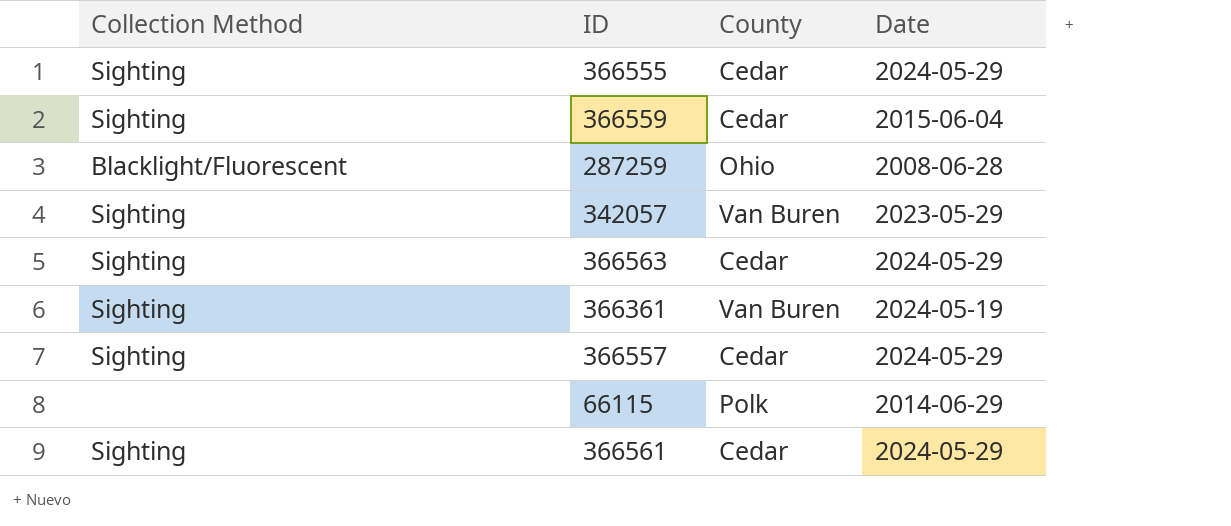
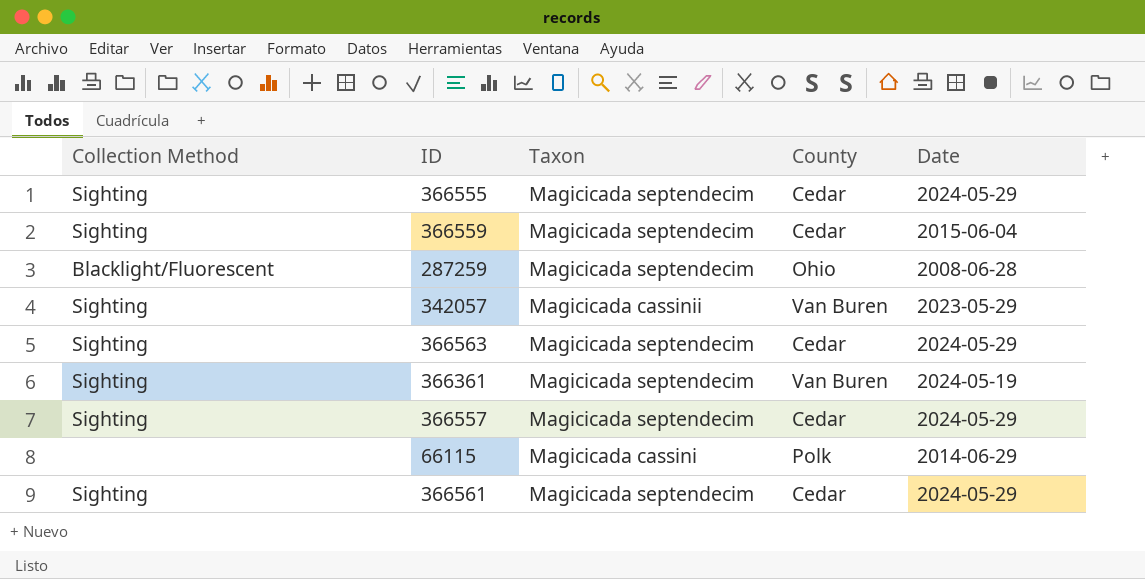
column Taxon | position: none -> 3

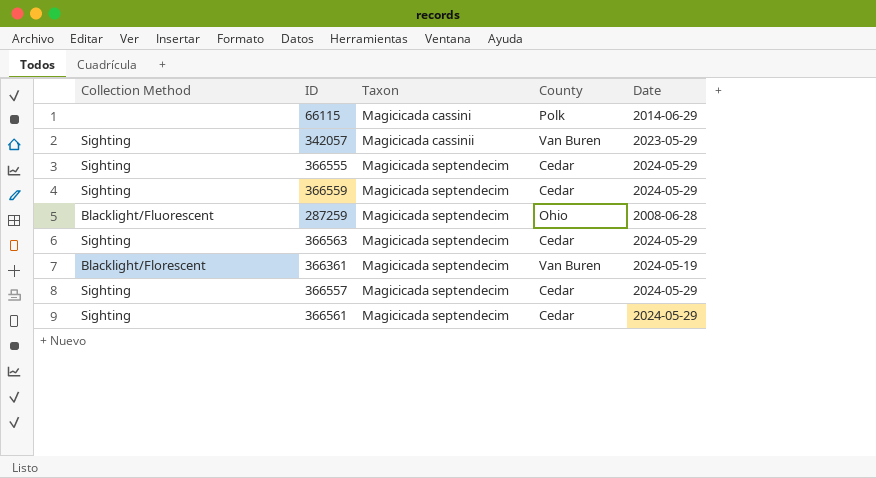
row order: none -> Taxon ascending
366559 | Date: 2015-06-04 -> 2024-05-29
366361 | Collection Method: Sighting -> Blacklight/Florescent

